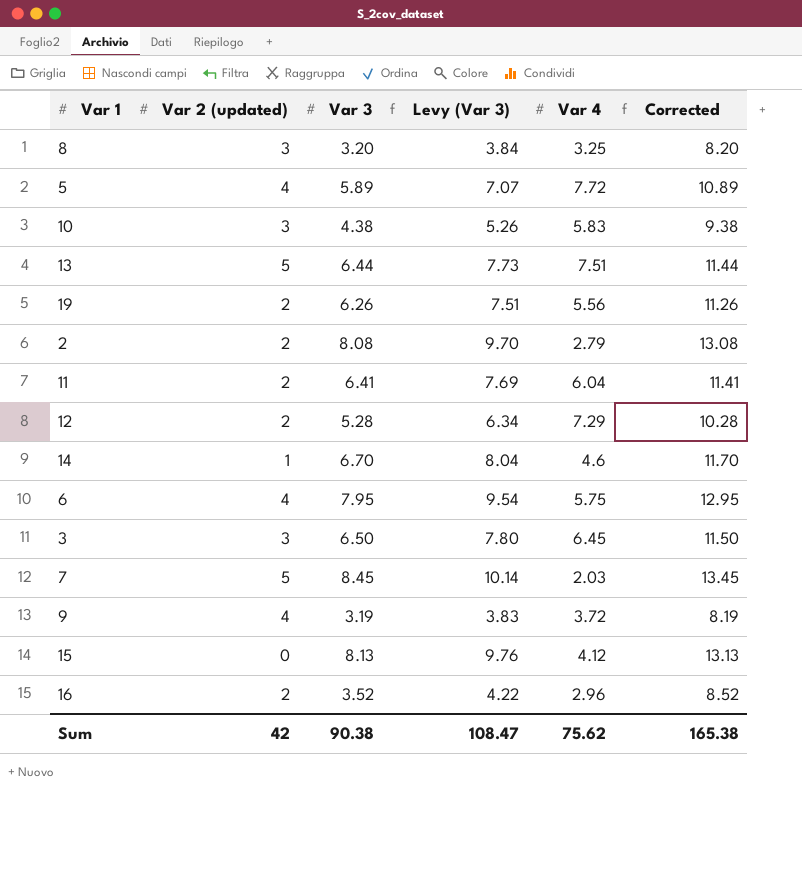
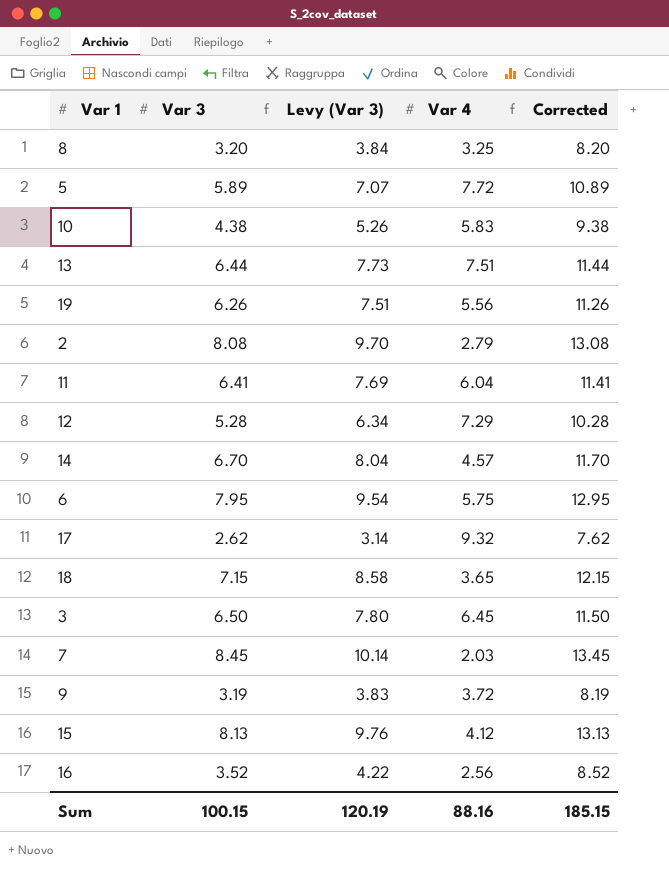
column Var 2 (updated) | position: 2 -> none
14 | Var 4: 4.6 -> 4.57
row 17: none -> 2.62 | 3.14 | 9.32 | 7.62
row 18: none -> 7.15 | 8.58 | 3.65 | 12.15
16 | Var 4: 2.96 -> 2.56
Sum | Var 3: 90.38 -> 100.15
Sum | Levy (Var 3): 108.47 -> 120.19
Sum | Var 4: 75.62 -> 88.16
Sum | Corrected: 165.38 -> 185.15

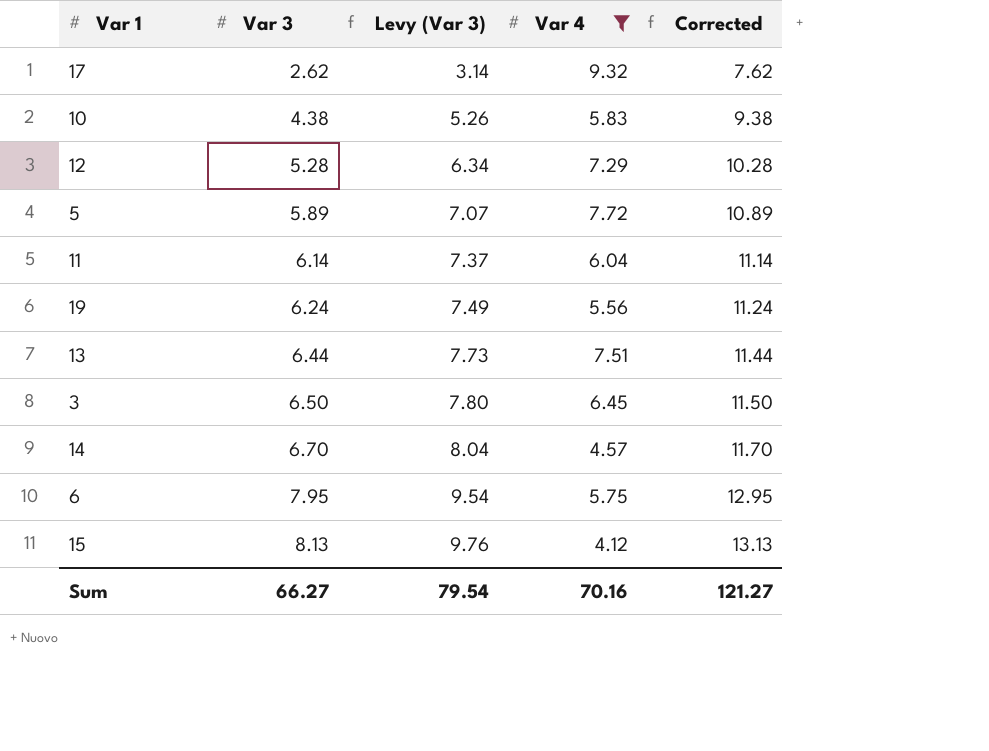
filter: none -> Var 4 >= 4.12
row order: none -> Var 3 ascending
11 | Var 3: 6.41 -> 6.14
11 | Levy (Var 3): 7.69 -> 7.37
11 | Corrected: 11.41 -> 11.14
19 | Var 3: 6.26 -> 6.24
19 | Levy (Var 3): 7.51 -> 7.49
19 | Corrected: 11.26 -> 11.24
Sum | Var 3: 100.15 -> 66.27
Sum | Levy (Var 3): 120.19 -> 79.54
Sum | Var 4: 88.16 -> 70.16
Sum | Corrected: 185.15 -> 121.27

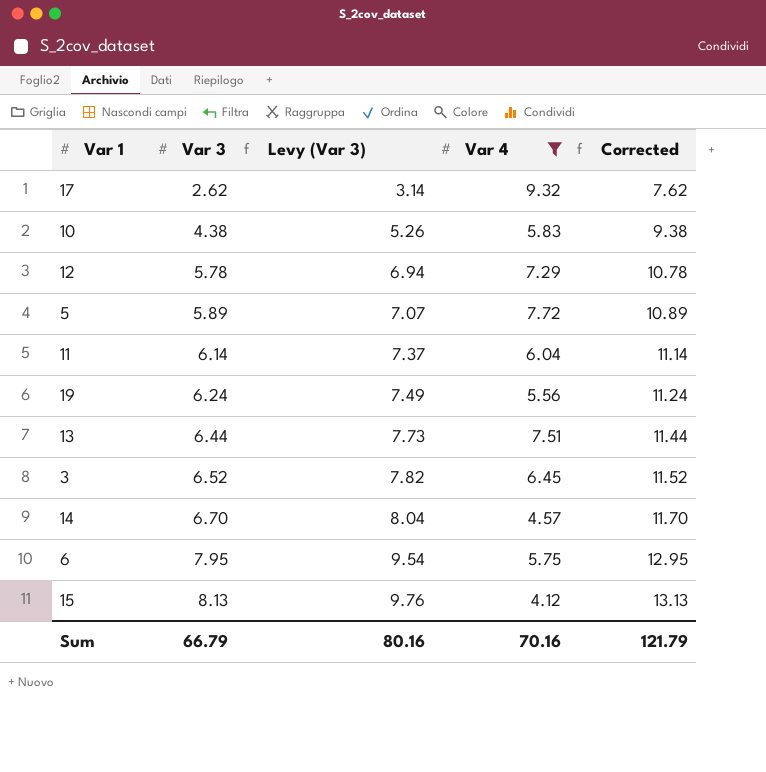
12 | Var 3: 5.28 -> 5.78
12 | Levy (Var 3): 6.34 -> 6.94
12 | Corrected: 10.28 -> 10.78
3 | Var 3: 6.50 -> 6.52
3 | Levy (Var 3): 7.80 -> 7.82
3 | Corrected: 11.50 -> 11.52
Sum | Var 3: 66.27 -> 66.79
Sum | Levy (Var 3): 79.54 -> 80.16
Sum | Corrected: 121.27 -> 121.79

